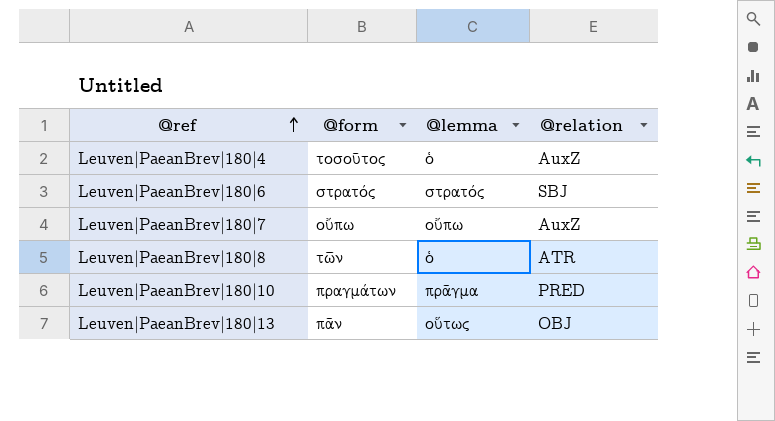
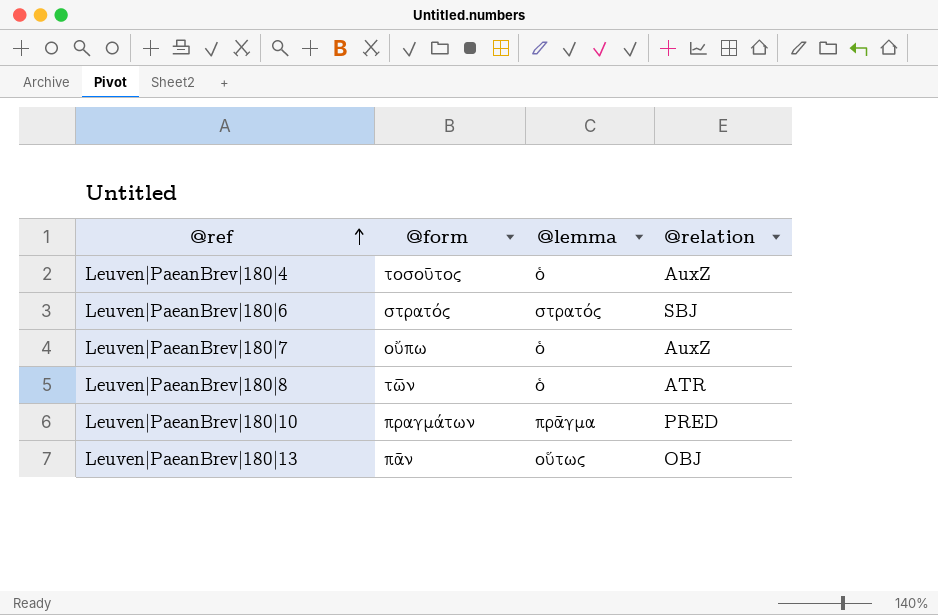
Leuven|PaeanBrev|180|7 | @lemma: οὔπω -> ὁ

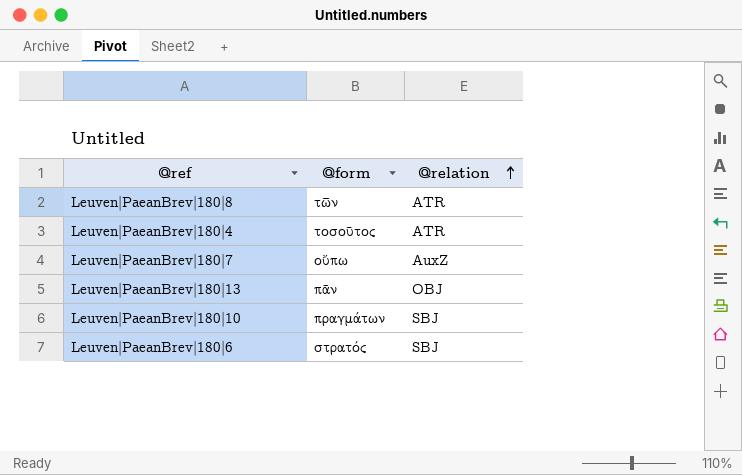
row order: @ref ascending -> @relation ascending
column @lemma | position: 3 -> none
Leuven|PaeanBrev|180|4 | @relation: AuxZ -> ATR
Leuven|PaeanBrev|180|10 | @relation: PRED -> SBJ

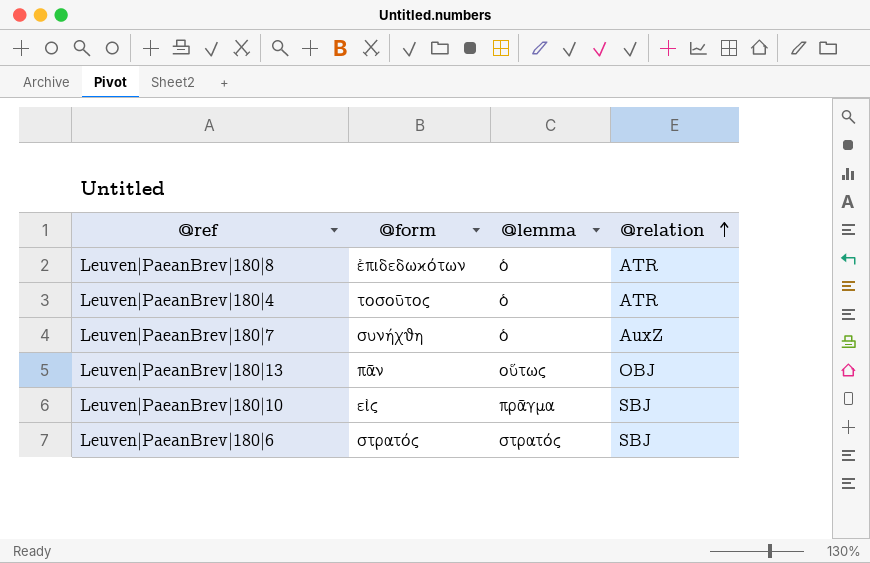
column @lemma | position: none -> 3
Leuven|PaeanBrev|180|8 | @form: τῶν -> ἐπιδεδωκότων
Leuven|PaeanBrev|180|7 | @form: οὔπω -> συνήχθη
Leuven|PaeanBrev|180|10 | @form: πραγμάτων -> εἰς

